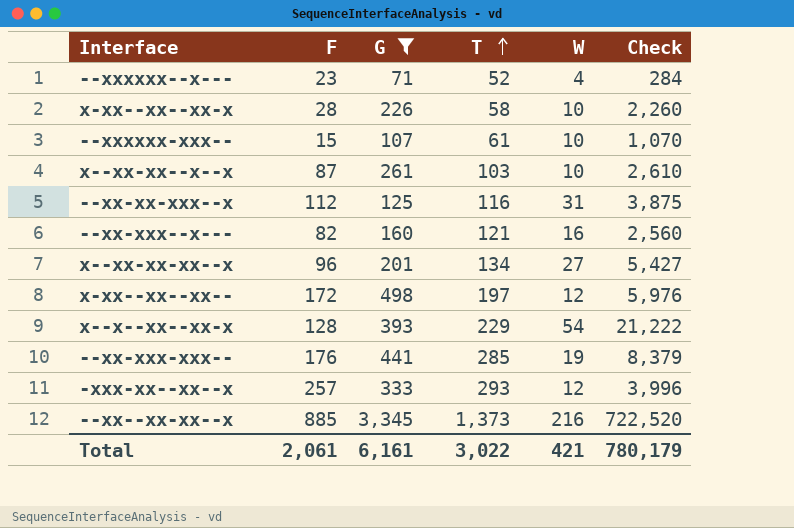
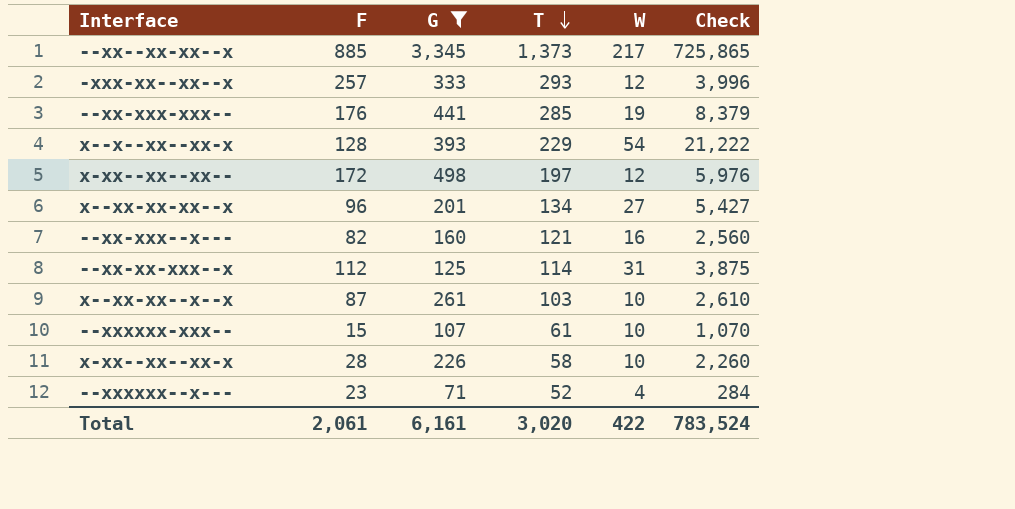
row order: T ascending -> T descending
--xx--xx-xx--x | W: 216 -> 217
--xx--xx-xx--x | Check: 722,520 -> 725,865
--xx-xx-xxx--x | T: 116 -> 114
Total | T: 3,022 -> 3,020
Total | W: 421 -> 422
Total | Check: 780,179 -> 783,524

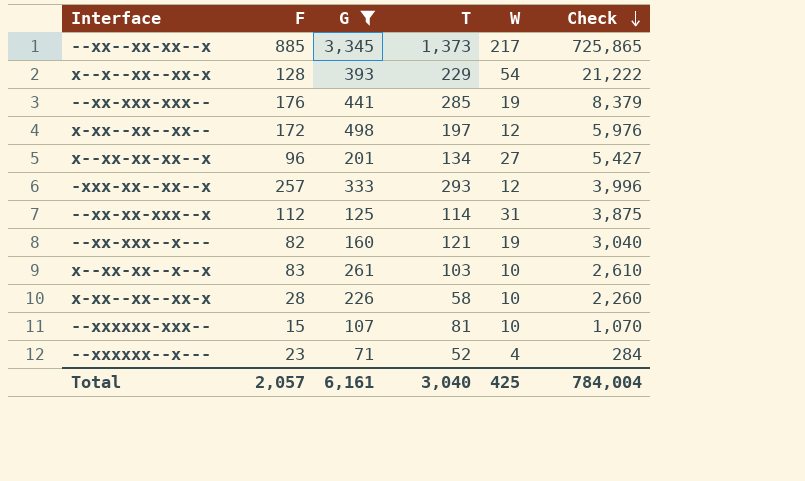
row order: T descending -> Check descending
--xx-xxx--x--- | W: 16 -> 19
--xx-xxx--x--- | Check: 2,560 -> 3,040
x--xx-xx--x--x | F: 87 -> 83
--xxxxxx-xxx-- | T: 61 -> 81
Total | F: 2,061 -> 2,057
Total | T: 3,020 -> 3,040
Total | W: 422 -> 425
Total | Check: 783,524 -> 784,004

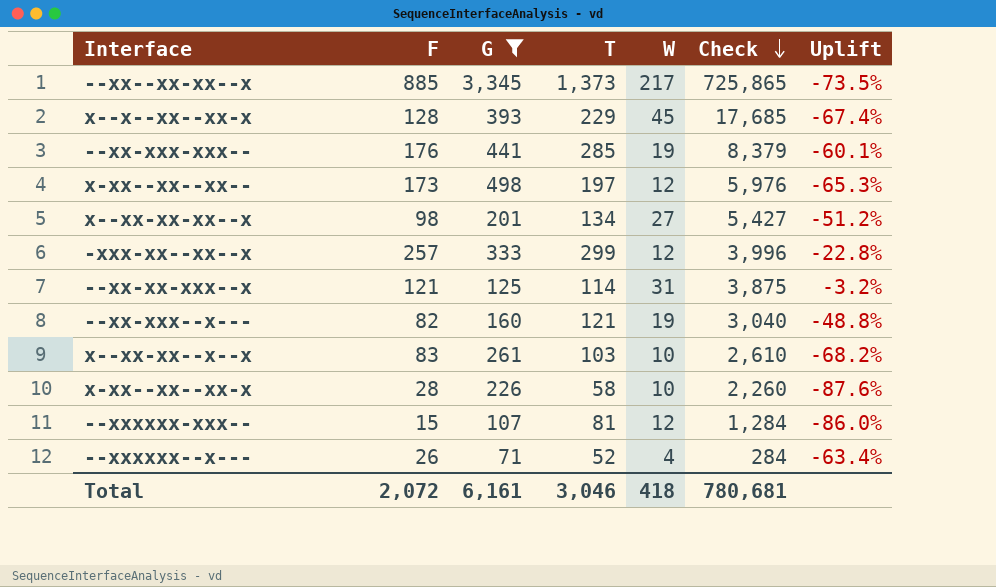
column Uplift | formula: none -> ([F] - [G]) / [G]
x--x--xx--xx-x | W: 54 -> 45
x--x--xx--xx-x | Check: 21,222 -> 17,685
x-xx--xx--xx-- | F: 172 -> 173
x--xx-xx-xx--x | F: 96 -> 98
-xxx-xx--xx--x | T: 293 -> 299
--xx-xx-xxx--x | F: 112 -> 121
--xxxxxx-xxx-- | W: 10 -> 12
--xxxxxx-xxx-- | Check: 1,070 -> 1,284
--xxxxxx--x--- | F: 23 -> 26
Total | F: 2,057 -> 2,072
Total | T: 3,040 -> 3,046
Total | W: 425 -> 418
Total | Check: 784,004 -> 780,681

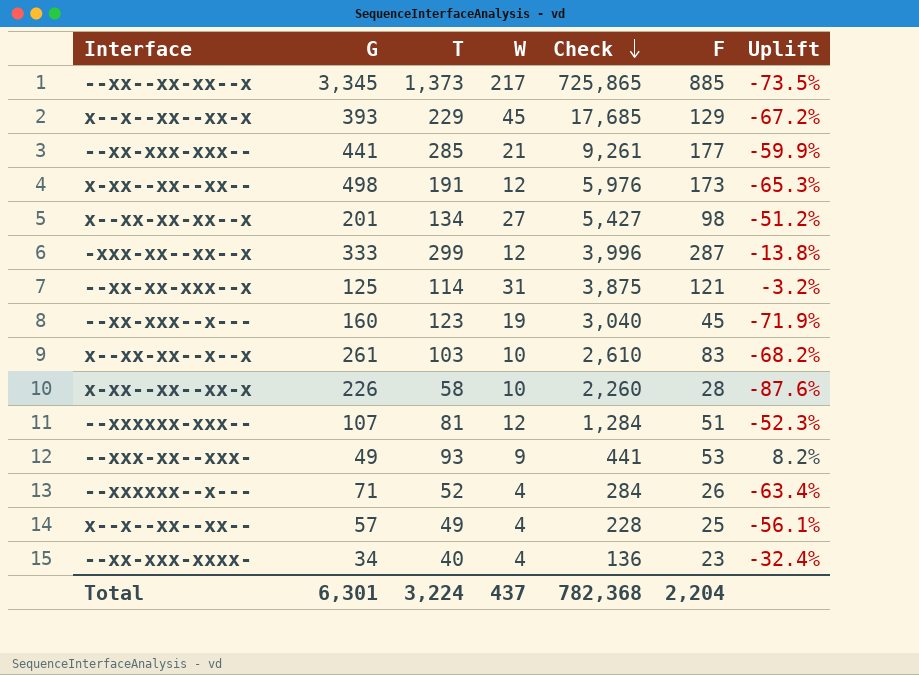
filter: G >= 71 -> none
column F | position: 2 -> 6
x--x--xx--xx-x | F: 128 -> 129
x--x--xx--xx-x | Uplift: -67.4% -> -67.2%
--xx-xxx-xxx-- | W: 19 -> 21
--xx-xxx-xxx-- | Check: 8,379 -> 9,261
--xx-xxx-xxx-- | F: 176 -> 177
--xx-xxx-xxx-- | Uplift: -60.1% -> -59.9%
x-xx--xx--xx-- | T: 197 -> 191
-xxx-xx--xx--x | F: 257 -> 287
-xxx-xx--xx--x | Uplift: -22.8% -> -13.8%
--xx-xxx--x--- | T: 121 -> 123
--xx-xxx--x--- | F: 82 -> 45
--xx-xxx--x--- | Uplift: -48.8% -> -71.9%
--xxxxxx-xxx-- | F: 15 -> 51
--xxxxxx-xxx-- | Uplift: -86.0% -> -52.3%
Total | G: 6,161 -> 6,301
Total | T: 3,046 -> 3,224
Total | W: 418 -> 437
Total | Check: 780,681 -> 782,368
Total | F: 2,072 -> 2,204

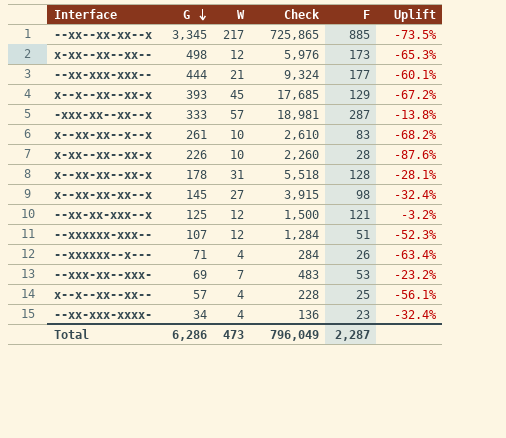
row order: Check descending -> G descending
column T | position: 3 -> none
row --xx-xxx--x---: 160 | 123 | 19 | 3,040 | 45 | -71.9% -> none
--xx-xxx-xxx-- | G: 441 -> 444
--xx-xxx-xxx-- | Check: 9,261 -> 9,324
--xx-xxx-xxx-- | Uplift: -59.9% -> -60.1%
-xxx-xx--xx--x | W: 12 -> 57
-xxx-xx--xx--x | Check: 3,996 -> 18,981
row x--xx-xx--xx-x: none -> 178 | 31 | 5,518 | 128 | -28.1%
x--xx-xx-xx--x | G: 201 -> 145
x--xx-xx-xx--x | Check: 5,427 -> 3,915
x--xx-xx-xx--x | Uplift: -51.2% -> -32.4%
--xx-xx-xxx--x | W: 31 -> 12
--xx-xx-xxx--x | Check: 3,875 -> 1,500
--xxx-xx--xxx- | G: 49 -> 69
--xxx-xx--xxx- | W: 9 -> 7
--xxx-xx--xxx- | Check: 441 -> 483
--xxx-xx--xxx- | Uplift: 8.2% -> -23.2%
Total | G: 6,301 -> 6,286
Total | W: 437 -> 473
Total | Check: 782,368 -> 796,049
Total | F: 2,204 -> 2,287

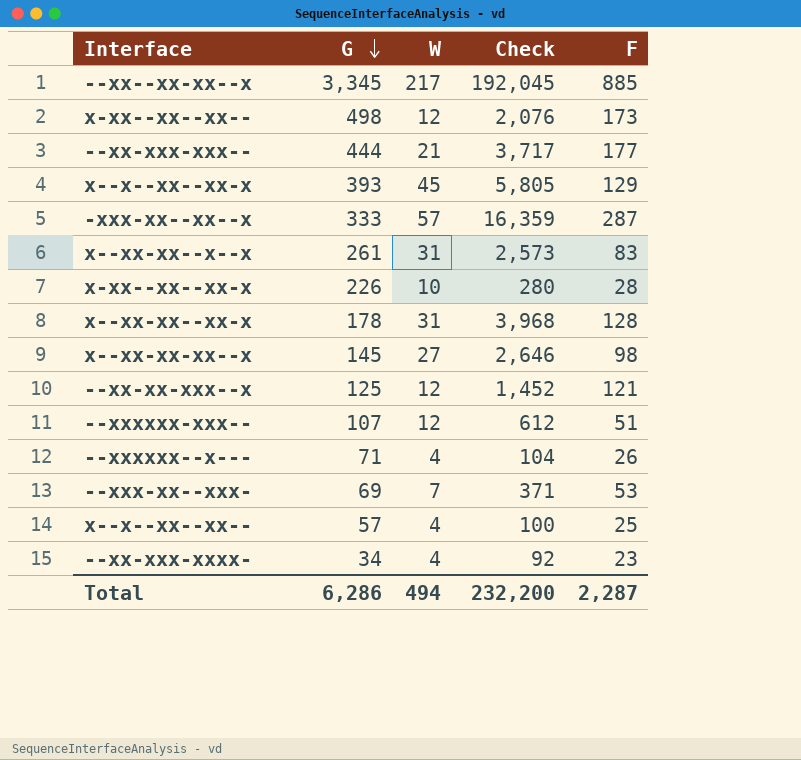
column Uplift | formula: ([F] - [G]) / [G] -> none
column Check | formula: [G] * [W] -> [W] * [F]
x--xx-xx--x--x | W: 10 -> 31
Total | W: 473 -> 494
Total | Check: 796,049 -> 232,200

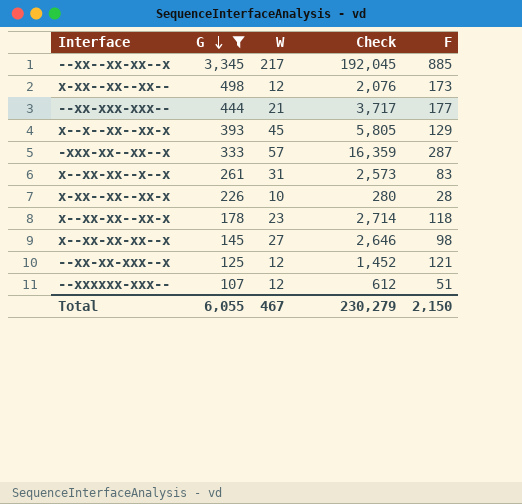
filter: none -> G >= 107
x--xx-xx--xx-x | W: 31 -> 23
x--xx-xx--xx-x | Check: 3,968 -> 2,714
x--xx-xx--xx-x | F: 128 -> 118
Total | G: 6,286 -> 6,055
Total | W: 494 -> 467
Total | Check: 232,200 -> 230,279
Total | F: 2,287 -> 2,150

